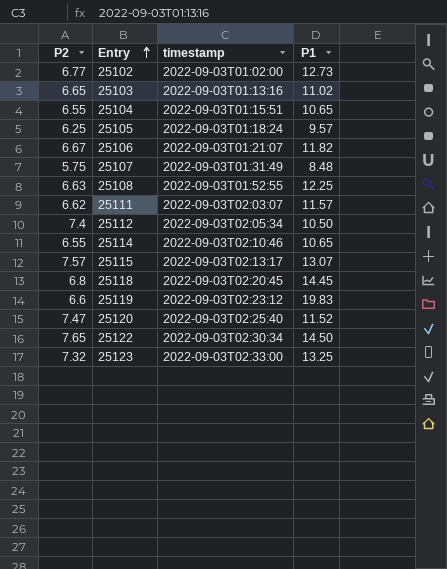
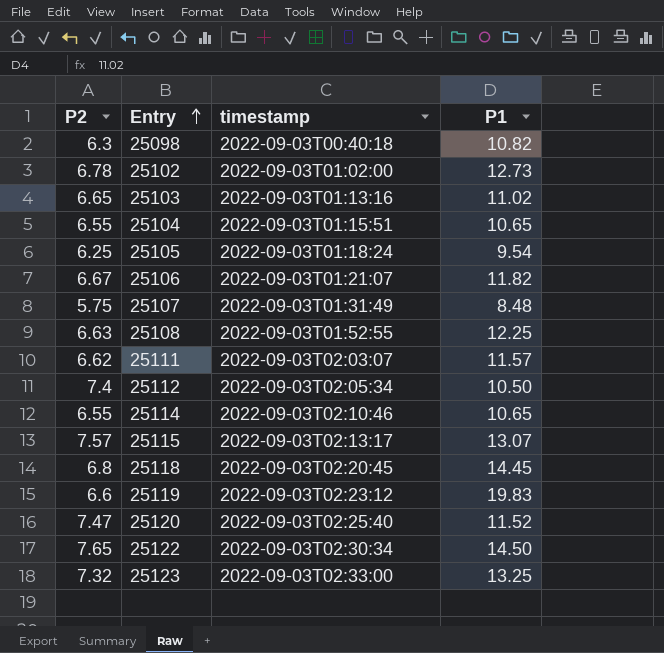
row 25098: none -> 6.3 | 2022-09-03T00:40:18 | 10.82
25102 | P2: 6.77 -> 6.78
25105 | P1: 9.57 -> 9.54

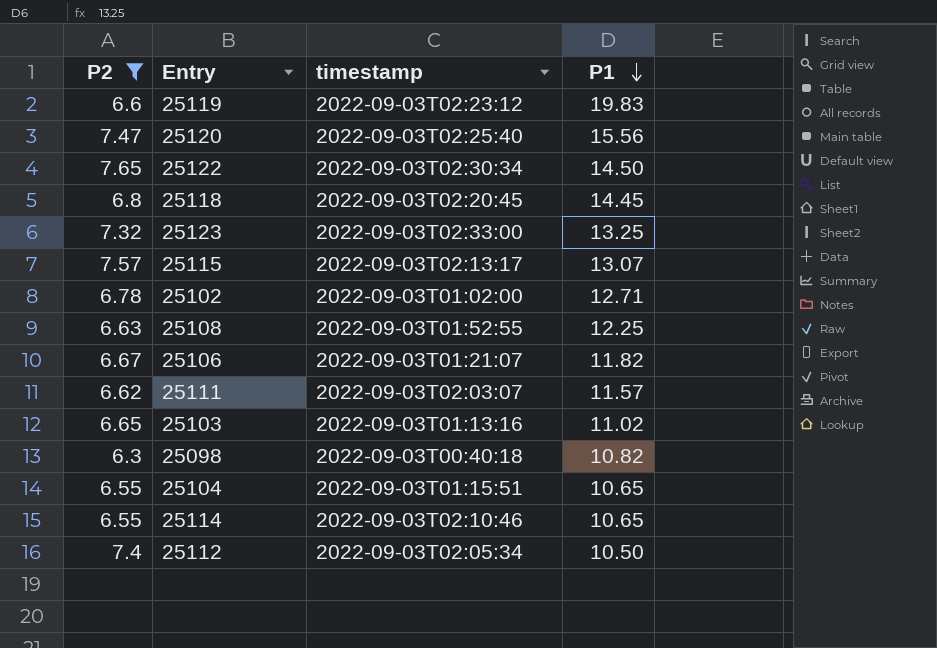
filter: none -> P2 >= 6.3
row order: Entry ascending -> P1 descending
25120 | P1: 11.52 -> 15.56
25102 | P1: 12.73 -> 12.71

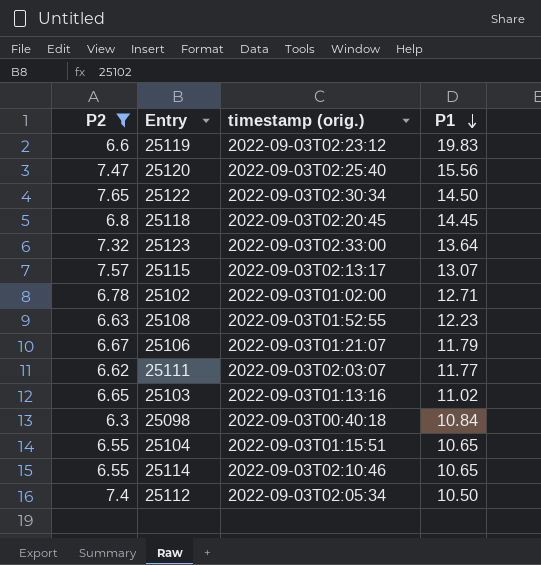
column name: timestamp -> timestamp (orig.)
25123 | P1: 13.25 -> 13.64
25108 | P1: 12.25 -> 12.23
25106 | P1: 11.82 -> 11.79
25111 | P1: 11.57 -> 11.77
25098 | P1: 10.82 -> 10.84

